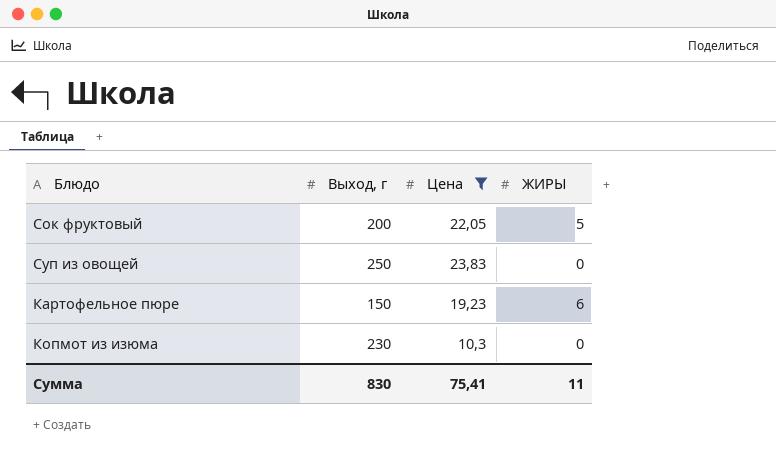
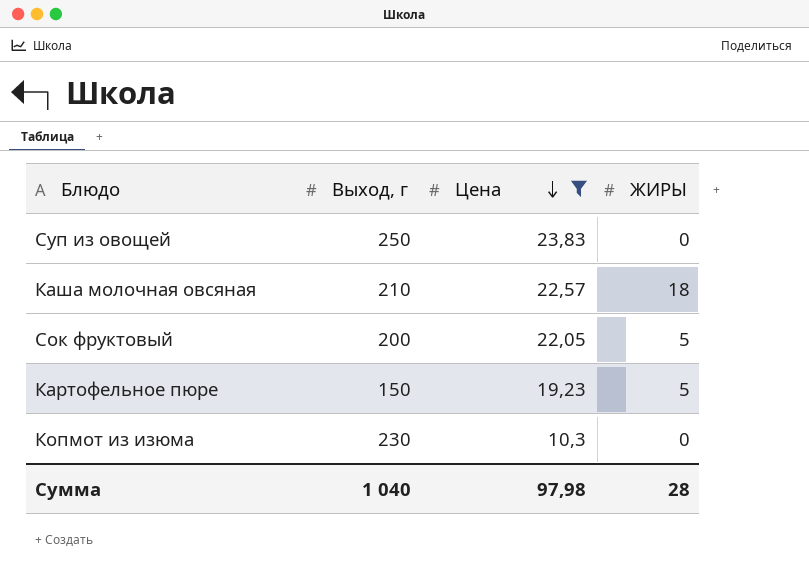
row order: none -> Цена descending
row Каша молочная овсяная: none -> 210 | 22,57 | 18
Картофельное пюре | ЖИРЫ: 6 -> 5
Сумма | Выход, г: 830 -> 1 040
Сумма | Цена: 75,41 -> 97,98
Сумма | ЖИРЫ: 11 -> 28

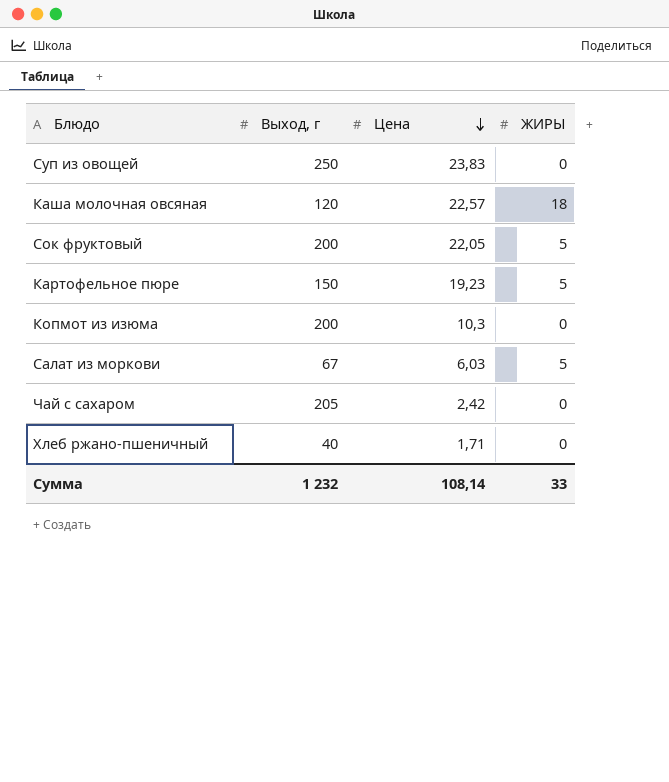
filter: Цена >= 10,3 -> none
Каша молочная овсяная | Выход, г: 210 -> 120
Копмот из изюма | Выход, г: 230 -> 200
Сумма | Выход, г: 1 040 -> 1 232
Сумма | Цена: 97,98 -> 108,14
Сумма | ЖИРЫ: 28 -> 33

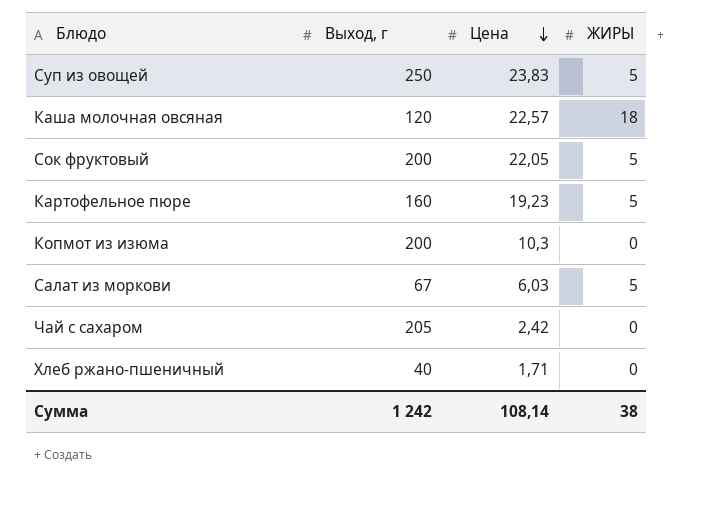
Суп из овощей | ЖИРЫ: 0 -> 5
Картофельное пюре | Выход, г: 150 -> 160
Сумма | Выход, г: 1 232 -> 1 242
Сумма | ЖИРЫ: 33 -> 38

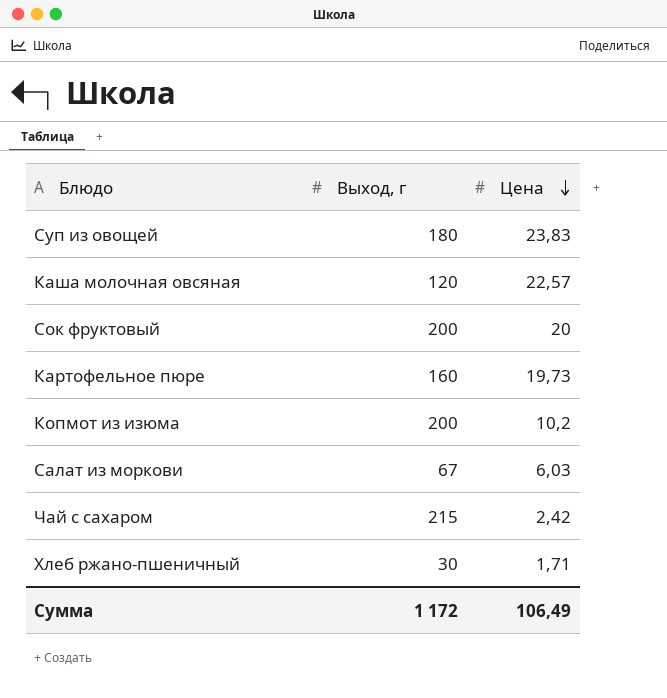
column ЖИРЫ | position: 4 -> none
Суп из овощей | Выход, г: 250 -> 180
Сок фруктовый | Цена: 22,05 -> 20
Картофельное пюре | Цена: 19,23 -> 19,73
Копмот из изюма | Цена: 10,3 -> 10,2
Чай с сахаром | Выход, г: 205 -> 215
Хлеб ржано-пшеничный | Выход, г: 40 -> 30
Сумма | Выход, г: 1 242 -> 1 172
Сумма | Цена: 108,14 -> 106,49

